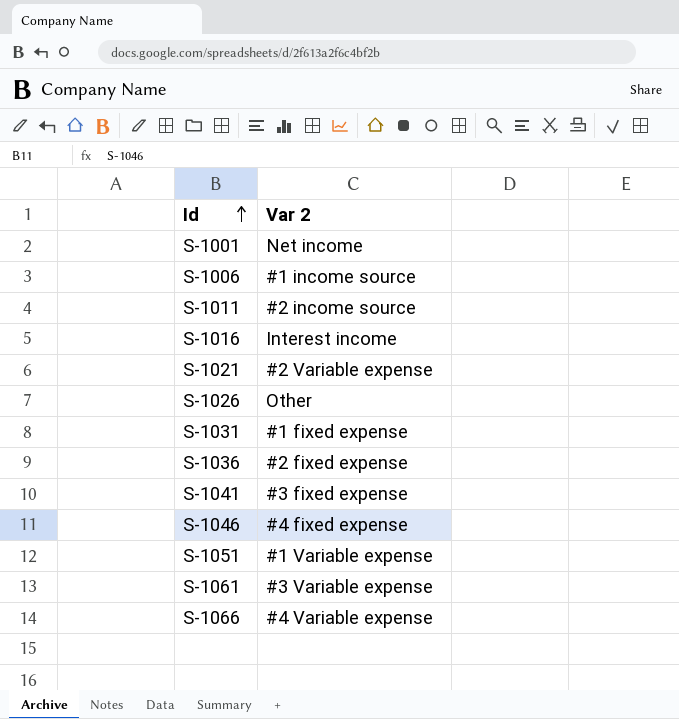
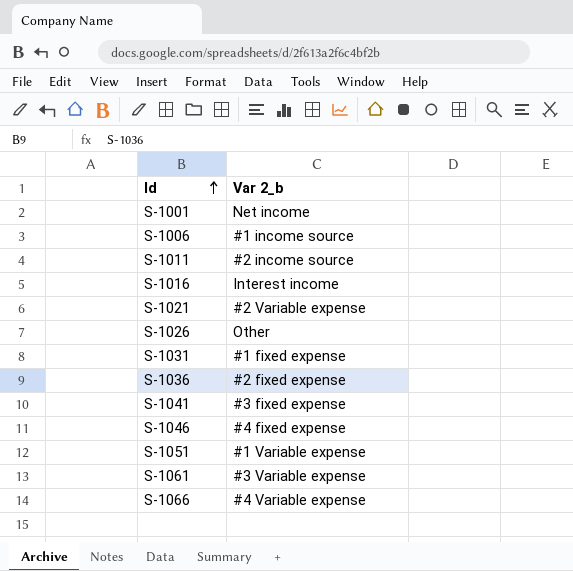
column name: Var 2 -> Var 2_b

